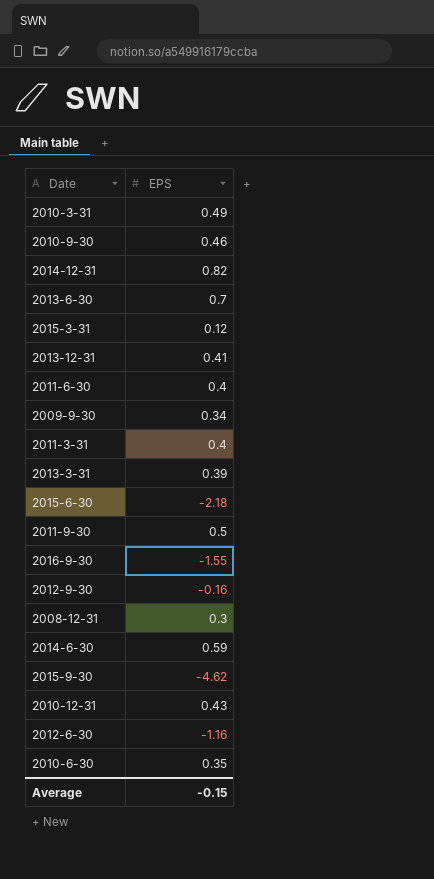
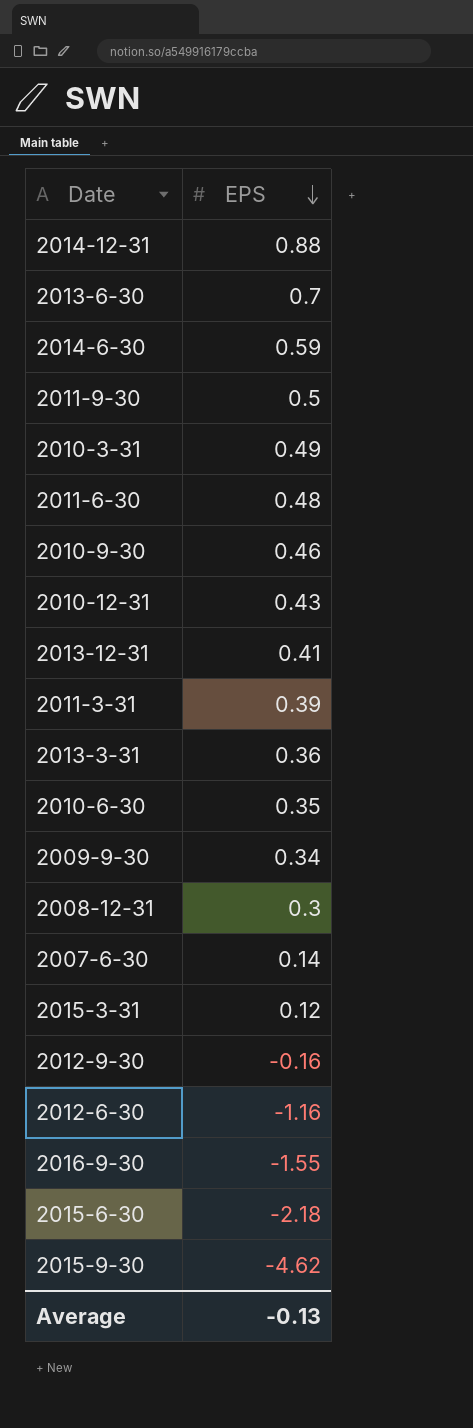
row order: none -> EPS descending
2014-12-31 | EPS: 0.82 -> 0.88
2011-6-30 | EPS: 0.4 -> 0.48
2011-3-31 | EPS: 0.4 -> 0.39
2013-3-31 | EPS: 0.39 -> 0.36
row 2007-6-30: none -> 0.14
Average | EPS: -0.15 -> -0.13

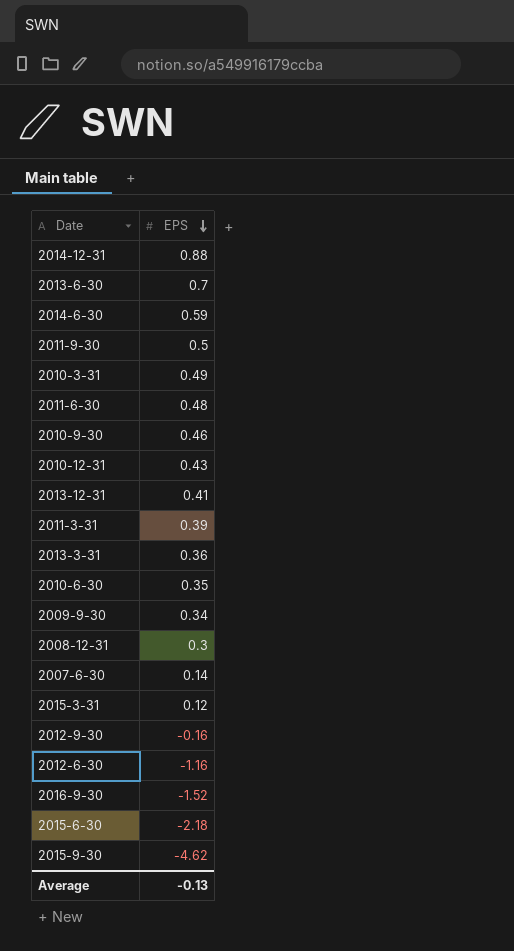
2016-9-30 | EPS: -1.55 -> -1.52

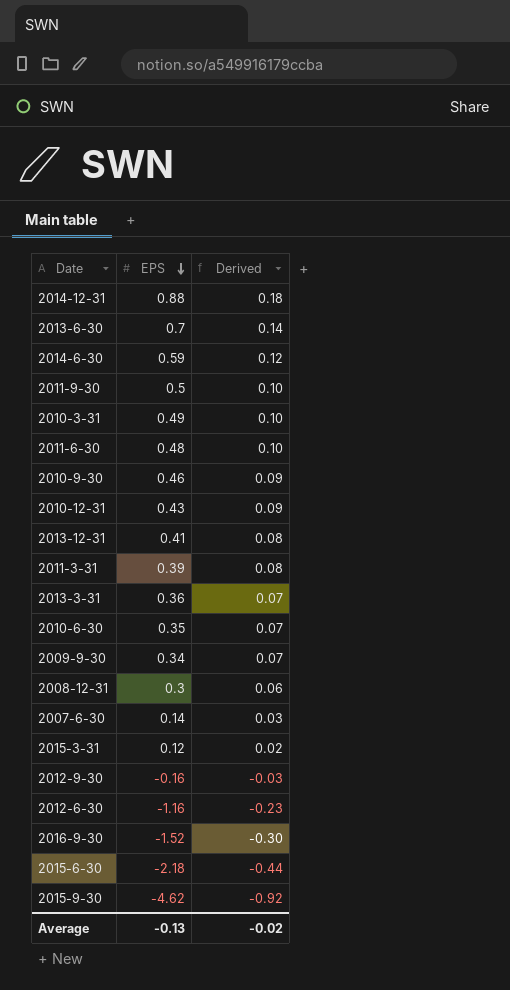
column Derived | formula: none -> [EPS] * 0.2

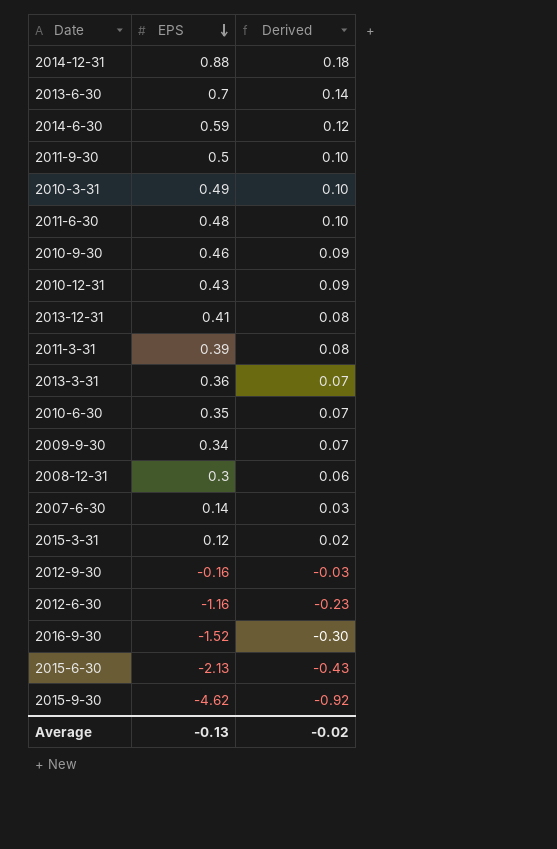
2015-6-30 | EPS: -2.18 -> -2.13
2015-6-30 | Derived: -0.44 -> -0.43

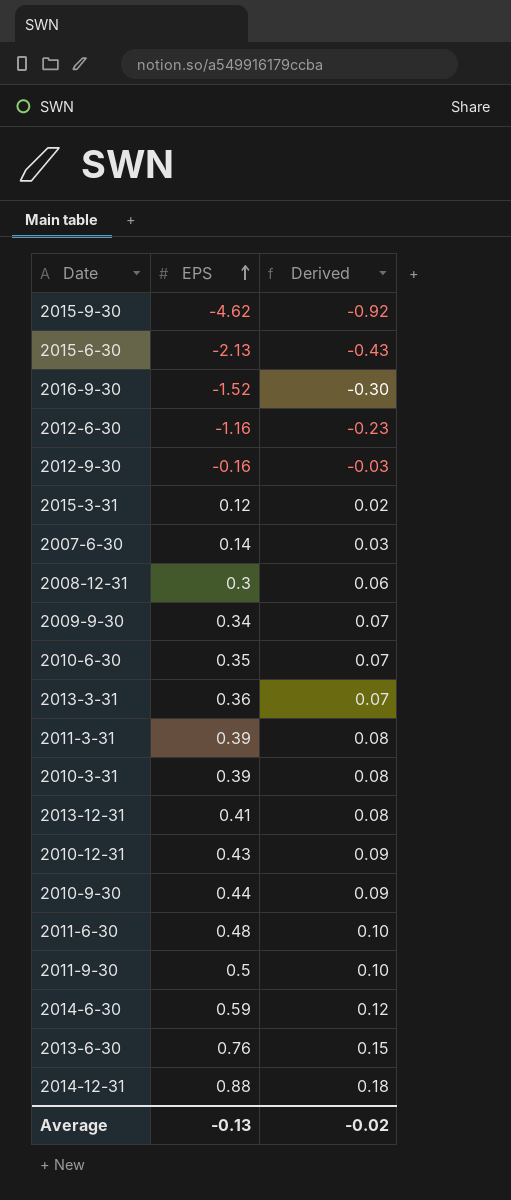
row order: EPS descending -> EPS ascending
2010-3-31 | EPS: 0.49 -> 0.39
2010-3-31 | Derived: 0.10 -> 0.08
2010-9-30 | EPS: 0.46 -> 0.44
2013-6-30 | EPS: 0.7 -> 0.76
2013-6-30 | Derived: 0.14 -> 0.15

